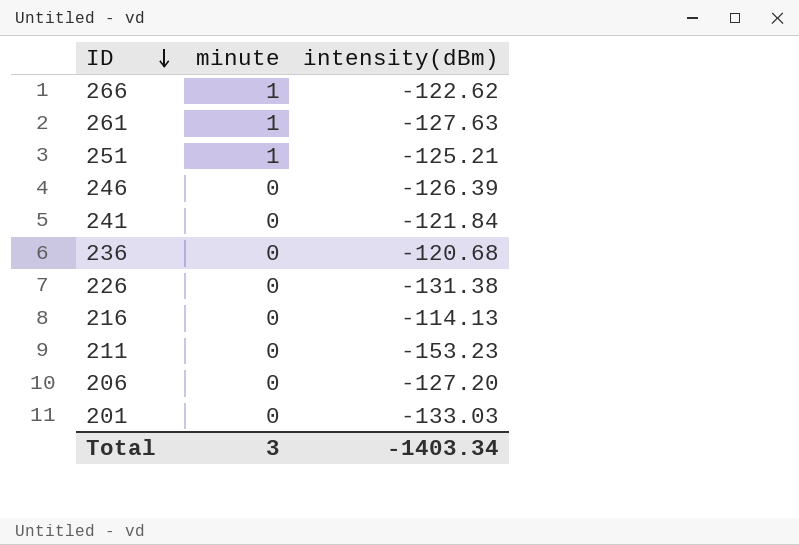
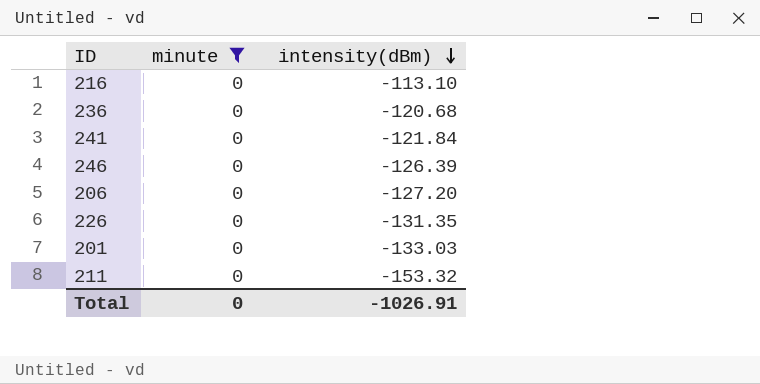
filter: none -> minute = 0
row order: ID descending -> intensity(dBm) descending
216 | intensity(dBm): -114.13 -> -113.10
226 | intensity(dBm): -131.38 -> -131.35
211 | intensity(dBm): -153.23 -> -153.32
Total | minute: 3 -> 0
Total | intensity(dBm): -1403.34 -> -1026.91

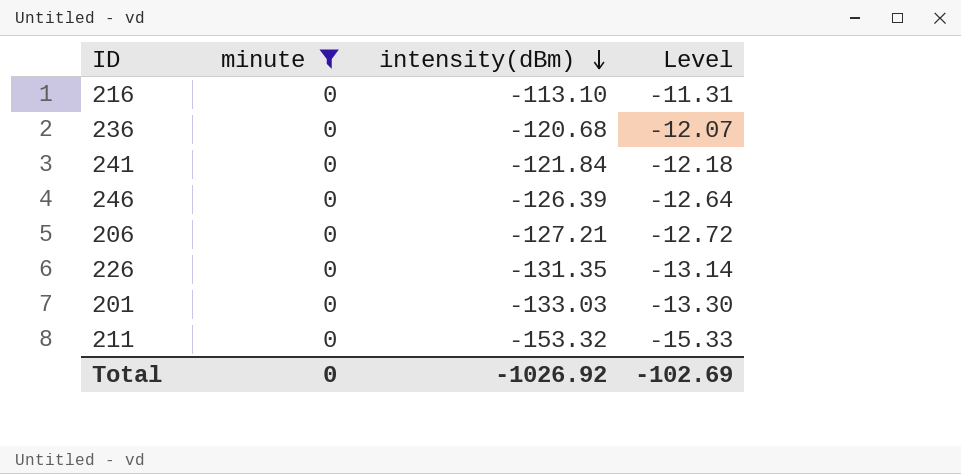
column Level | formula: none -> [intensity(dBm)] * 0.1
206 | intensity(dBm): -127.20 -> -127.21
Total | intensity(dBm): -1026.91 -> -1026.92

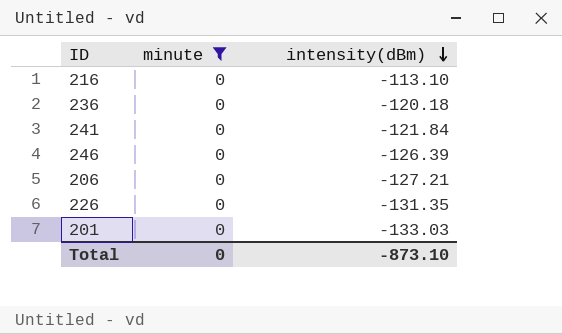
column Level | formula: [intensity(dBm)] * 0.1 -> none
row 211: 0 | -153.32 | -15.33 -> none
236 | intensity(dBm): -120.68 -> -120.18
Total | intensity(dBm): -1026.92 -> -873.10

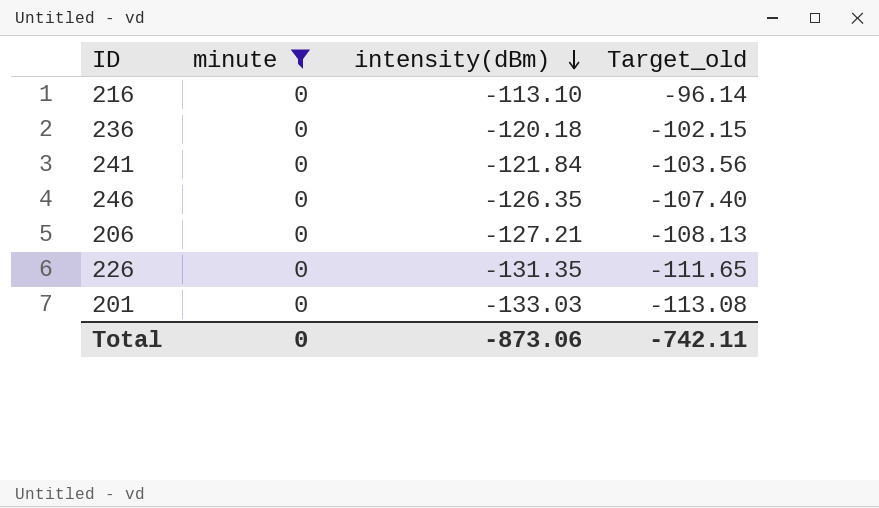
column Target_old | formula: none -> [intensity(dBm)] * 0.85
246 | intensity(dBm): -126.39 -> -126.35
Total | intensity(dBm): -873.10 -> -873.06

